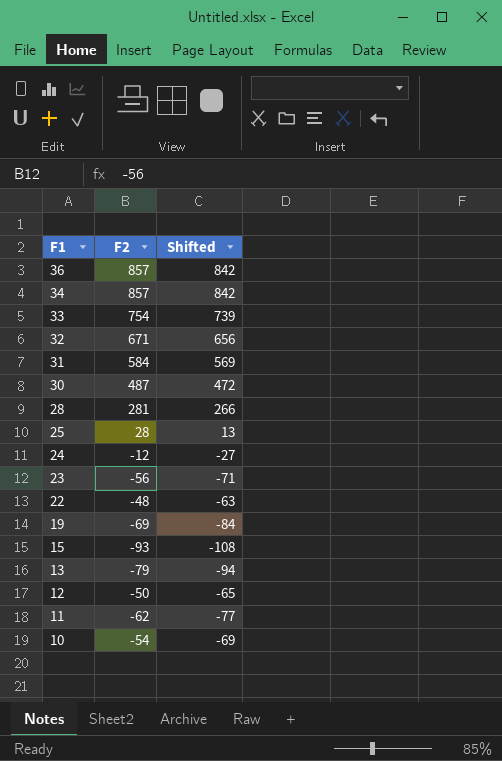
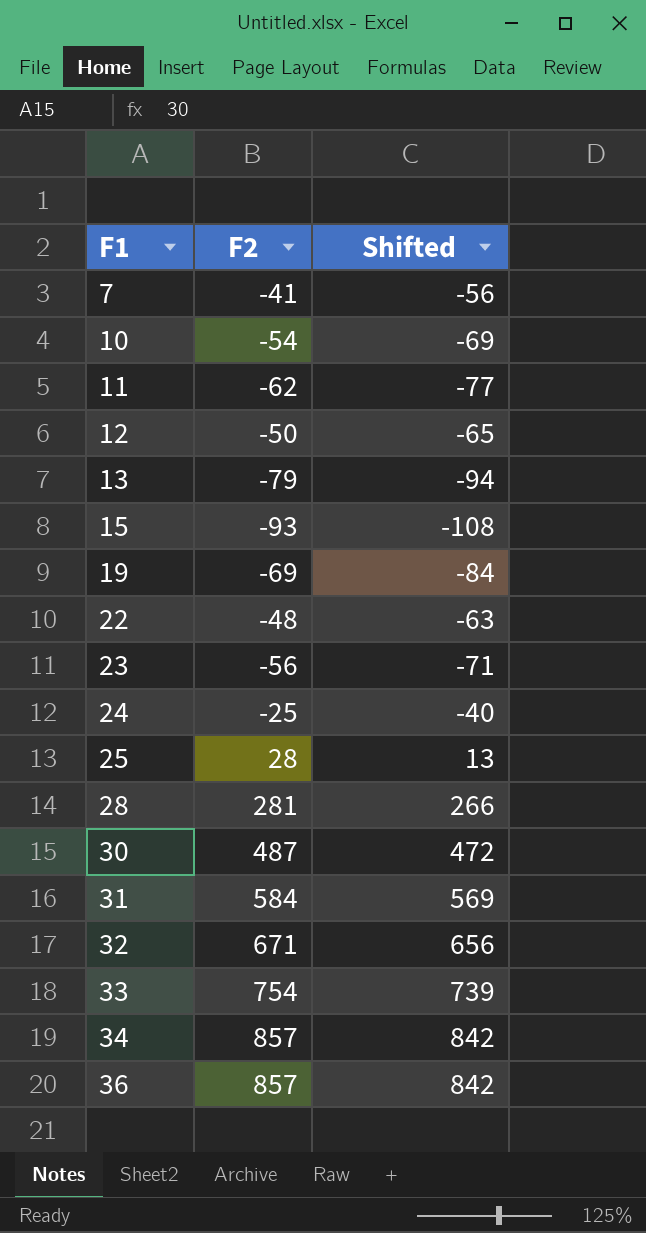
row order: F1 descending -> F1 ascending
row 7: none -> -41 | -56
24 | F2: -12 -> -25
24 | Shifted: -27 -> -40

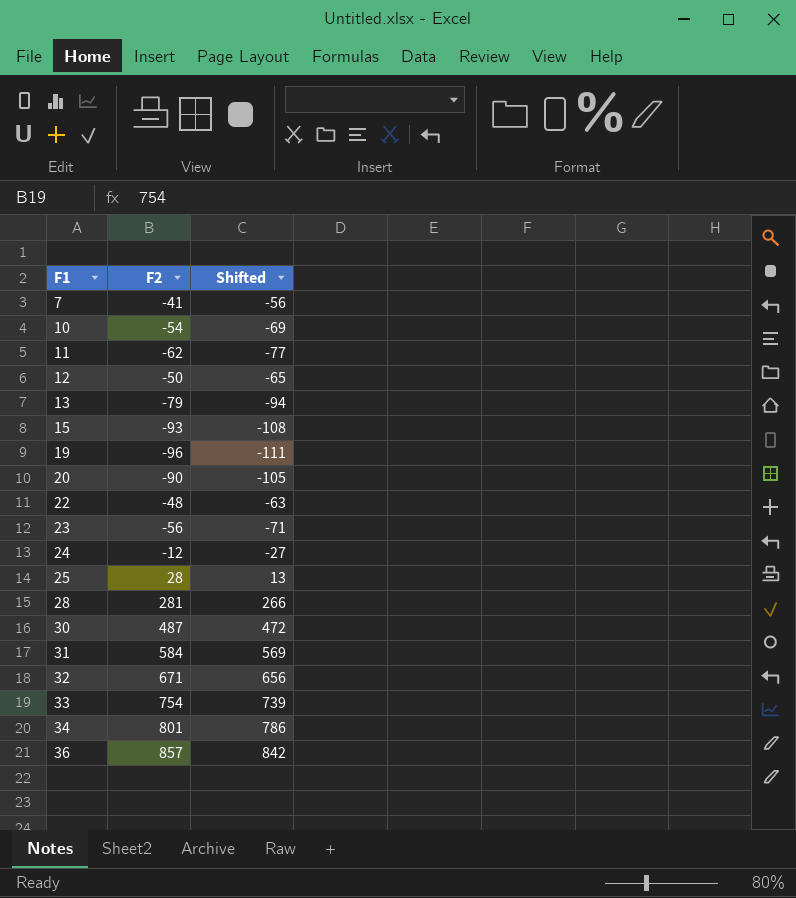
19 | F2: -69 -> -96
19 | Shifted: -84 -> -111
row 20: none -> -90 | -105
24 | F2: -25 -> -12
24 | Shifted: -40 -> -27
34 | F2: 857 -> 801
34 | Shifted: 842 -> 786

